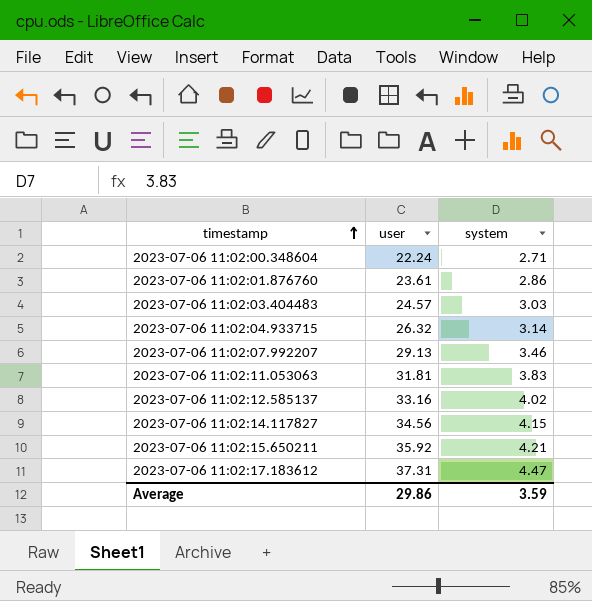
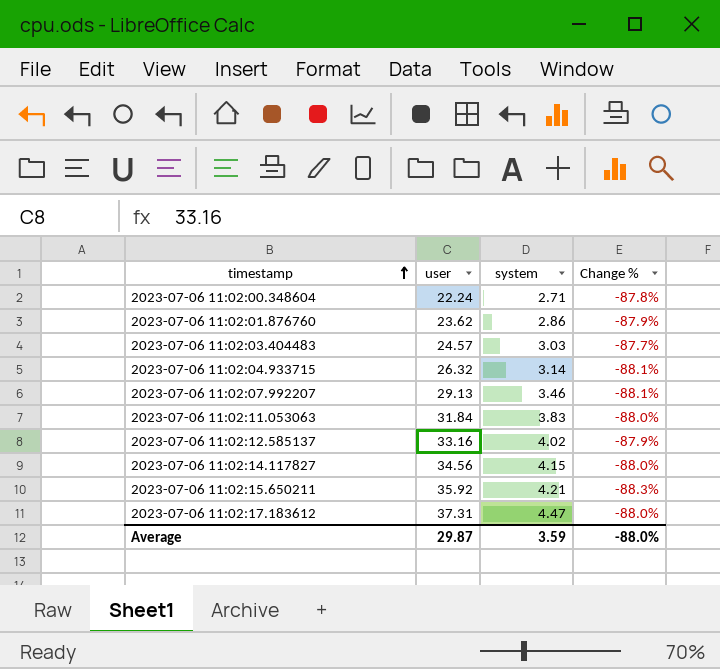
column Change % | formula: none -> ([system] - [user]) / [user]
2023-07-06 11:02:01.876760 | user: 23.61 -> 23.62
2023-07-06 11:02:11.053063 | user: 31.81 -> 31.84
Average | user: 29.86 -> 29.87

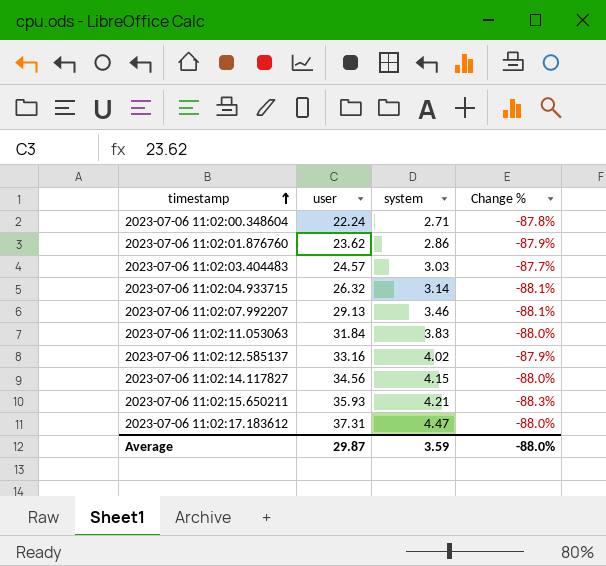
2023-07-06 11:02:15.650211 | user: 35.92 -> 35.93

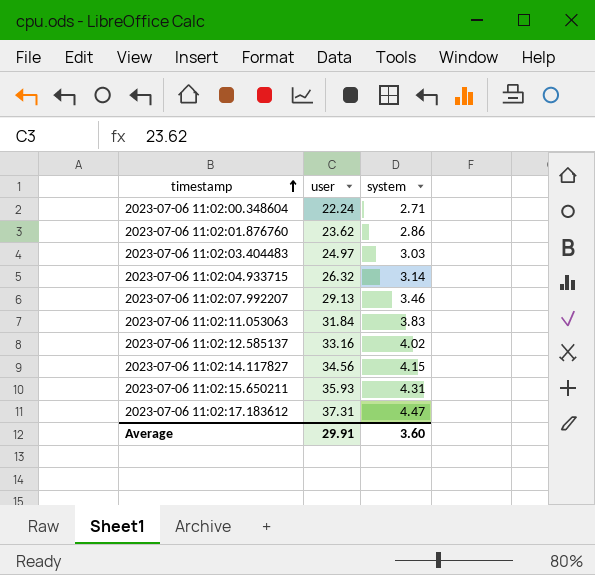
column Change % | formula: ([system] - [user]) / [user] -> none
2023-07-06 11:02:03.404483 | user: 24.57 -> 24.97
2023-07-06 11:02:15.650211 | system: 4.21 -> 4.31
Average | user: 29.87 -> 29.91
Average | system: 3.59 -> 3.60

